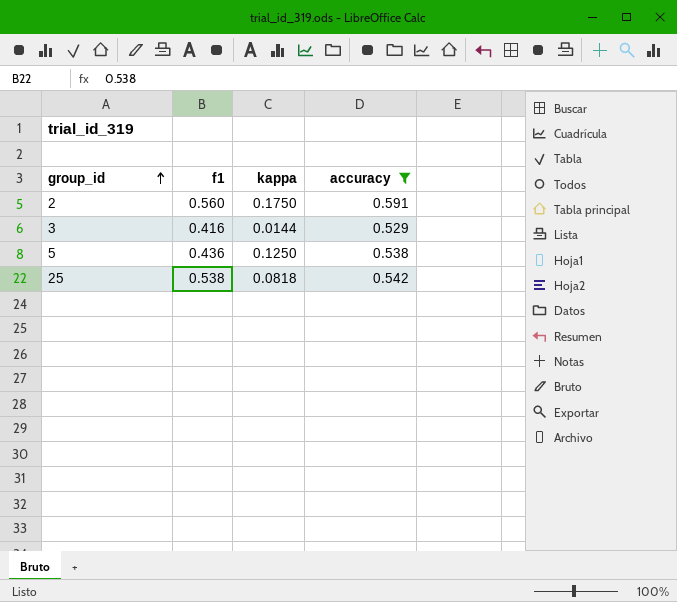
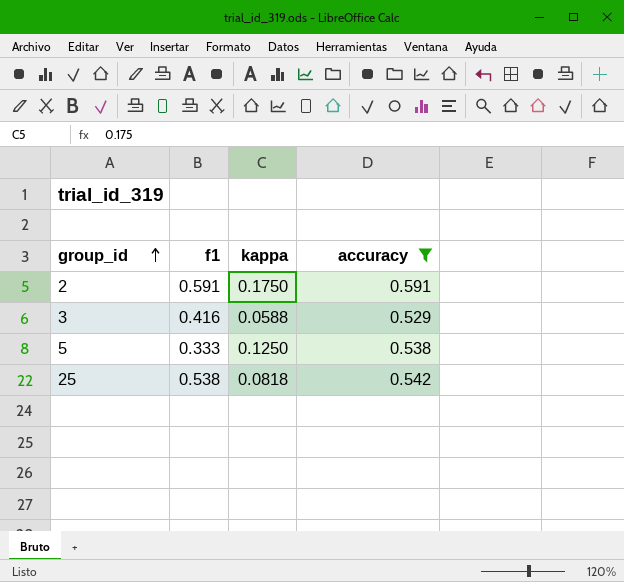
2 | f1: 0.560 -> 0.591
3 | kappa: 0.0144 -> 0.0588
5 | f1: 0.436 -> 0.333

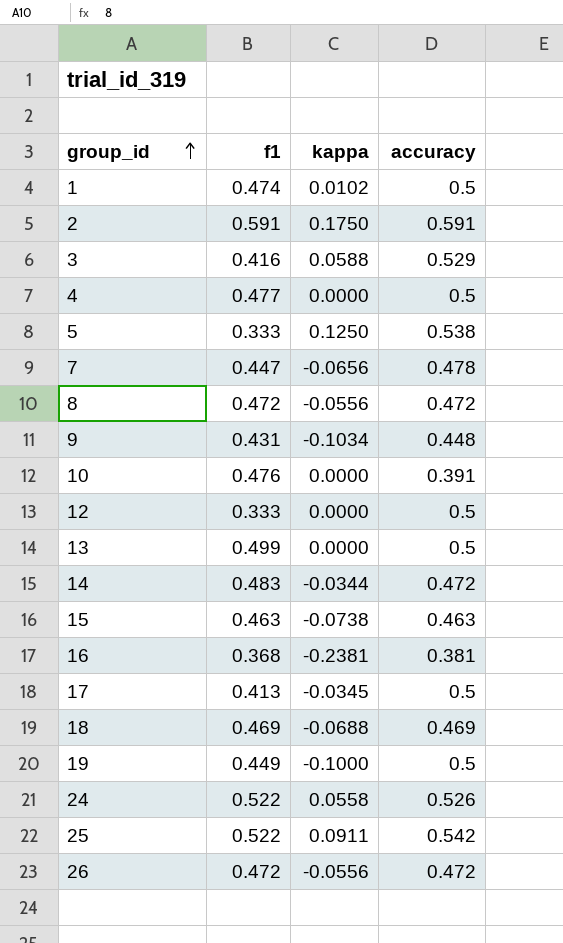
filter: accuracy >= 0.529 -> none
25 | f1: 0.538 -> 0.522
25 | kappa: 0.0818 -> 0.0911

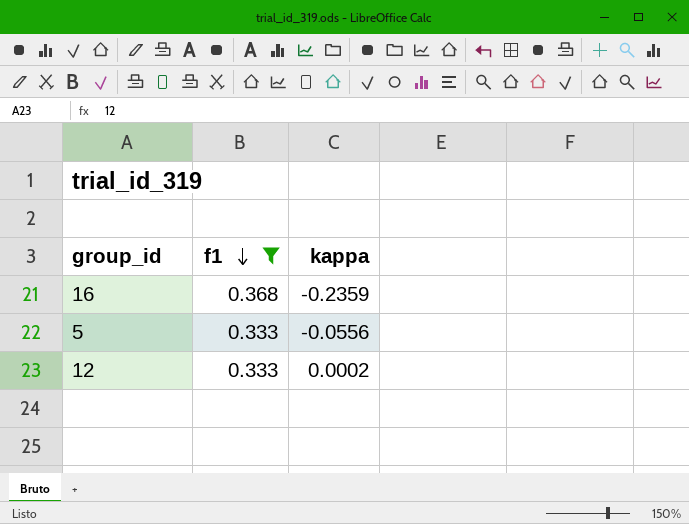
filter: none -> f1 <= 0.368
row order: group_id ascending -> f1 descending
column accuracy | position: 4 -> none
16 | kappa: -0.2381 -> -0.2359
5 | kappa: 0.1250 -> -0.0556
12 | kappa: 0.0000 -> 0.0002

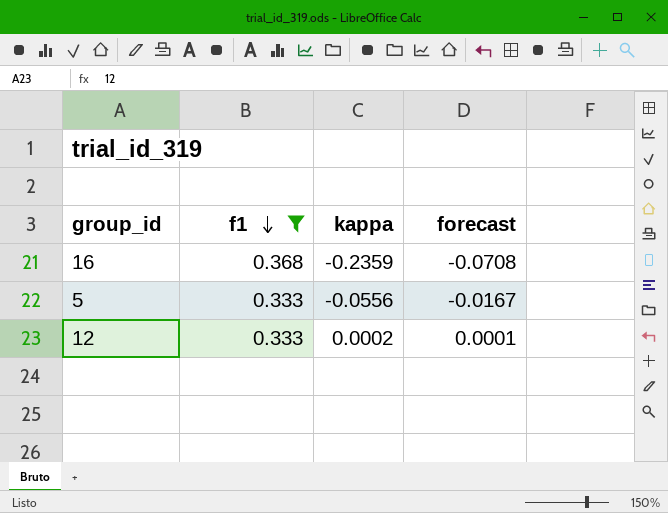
column forecast | formula: none -> [kappa] * 0.3

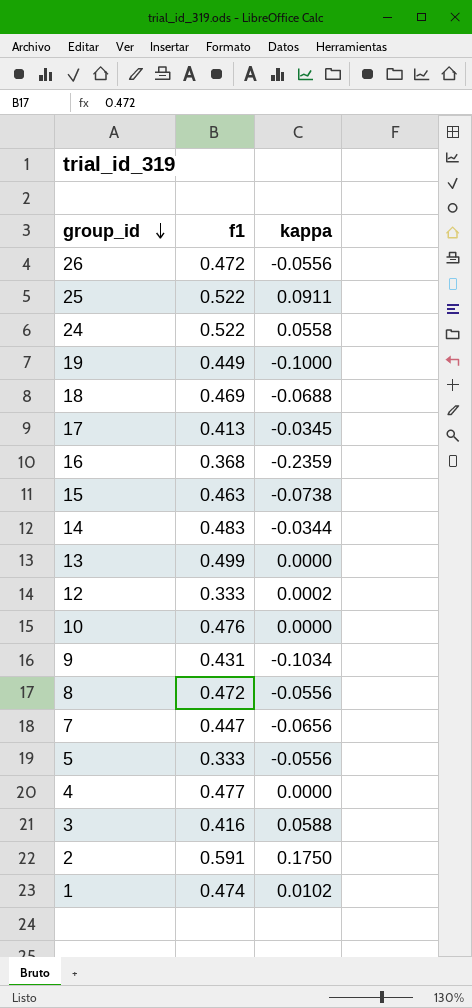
filter: f1 <= 0.368 -> none
row order: f1 descending -> group_id descending
column forecast | formula: [kappa] * 0.3 -> none

